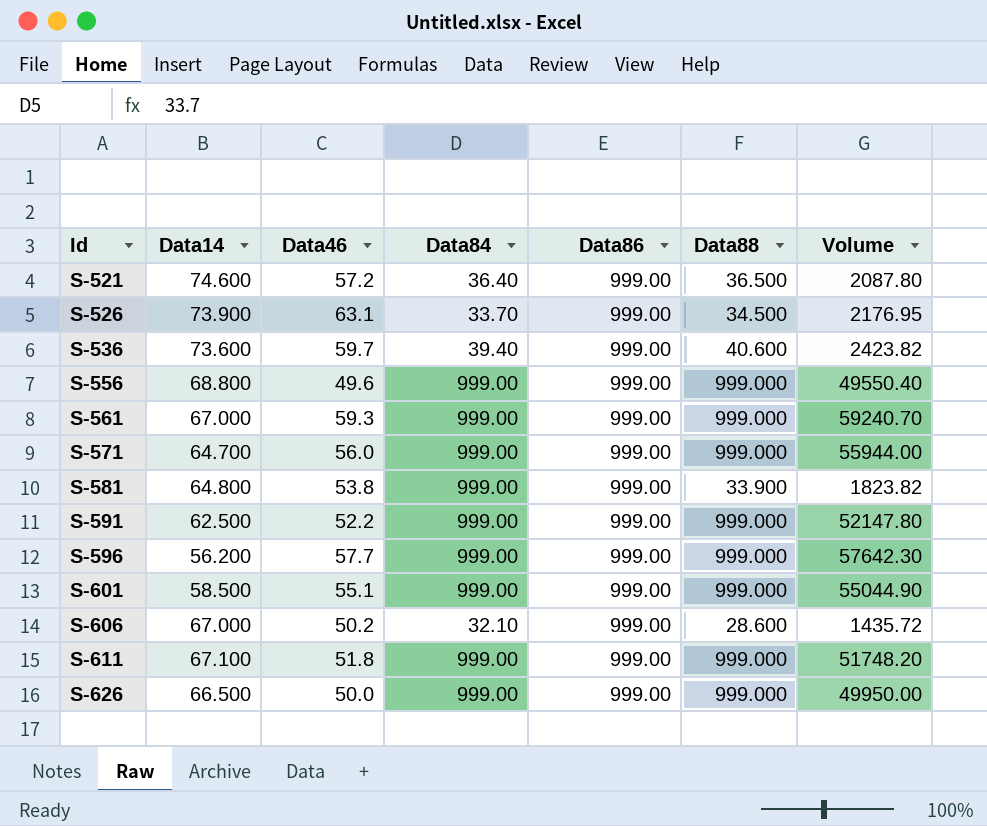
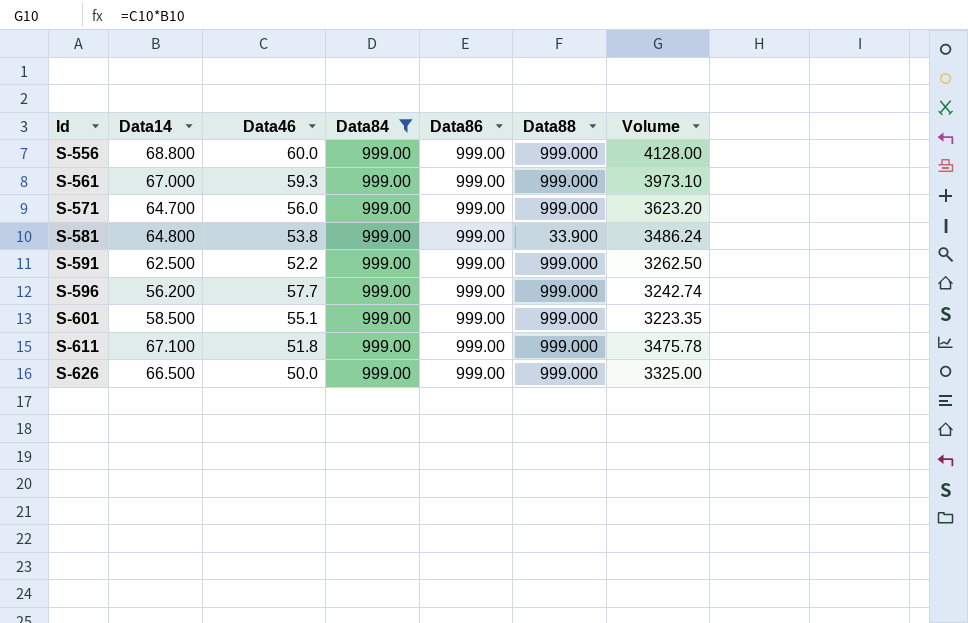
filter: none -> Data84 = 999.00
column Volume | formula: [Data46] * [Data88] -> [Data14] * [Data46]
S-556 | Data46: 49.6 -> 60.0

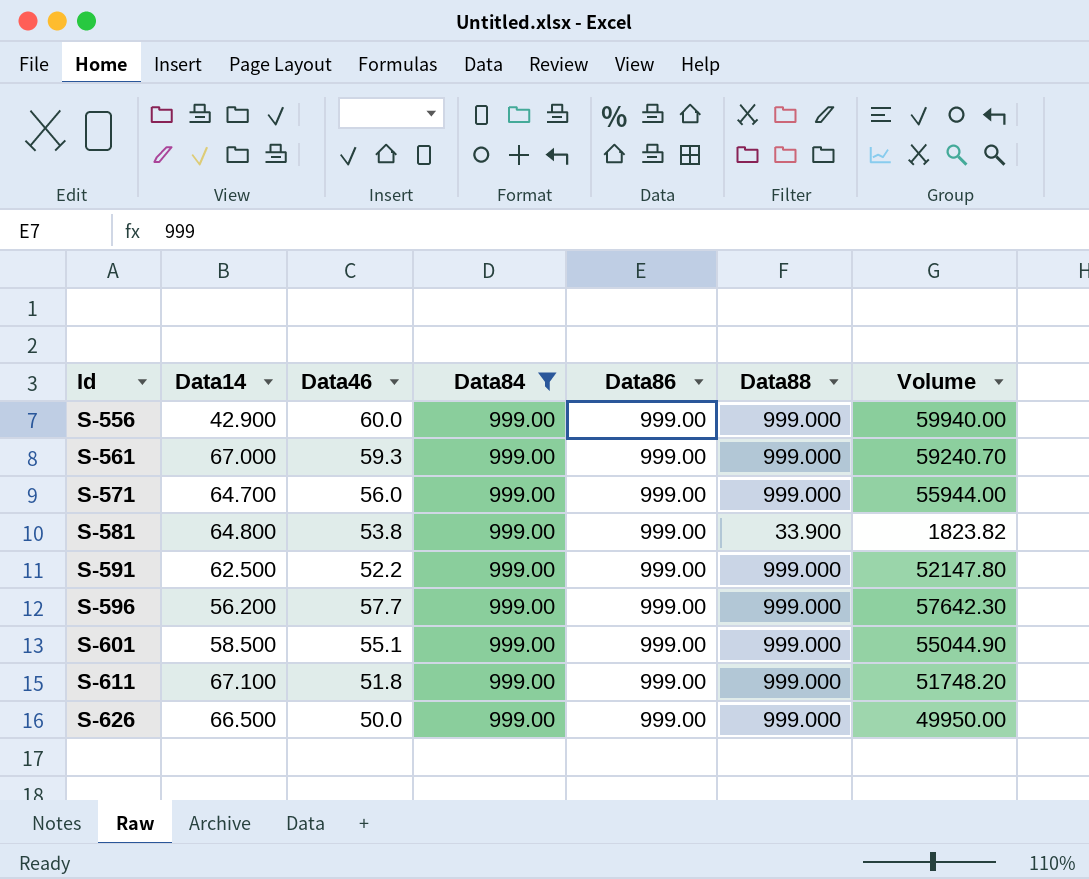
column Volume | formula: [Data14] * [Data46] -> [Data46] * [Data88]
S-556 | Data14: 68.800 -> 42.900

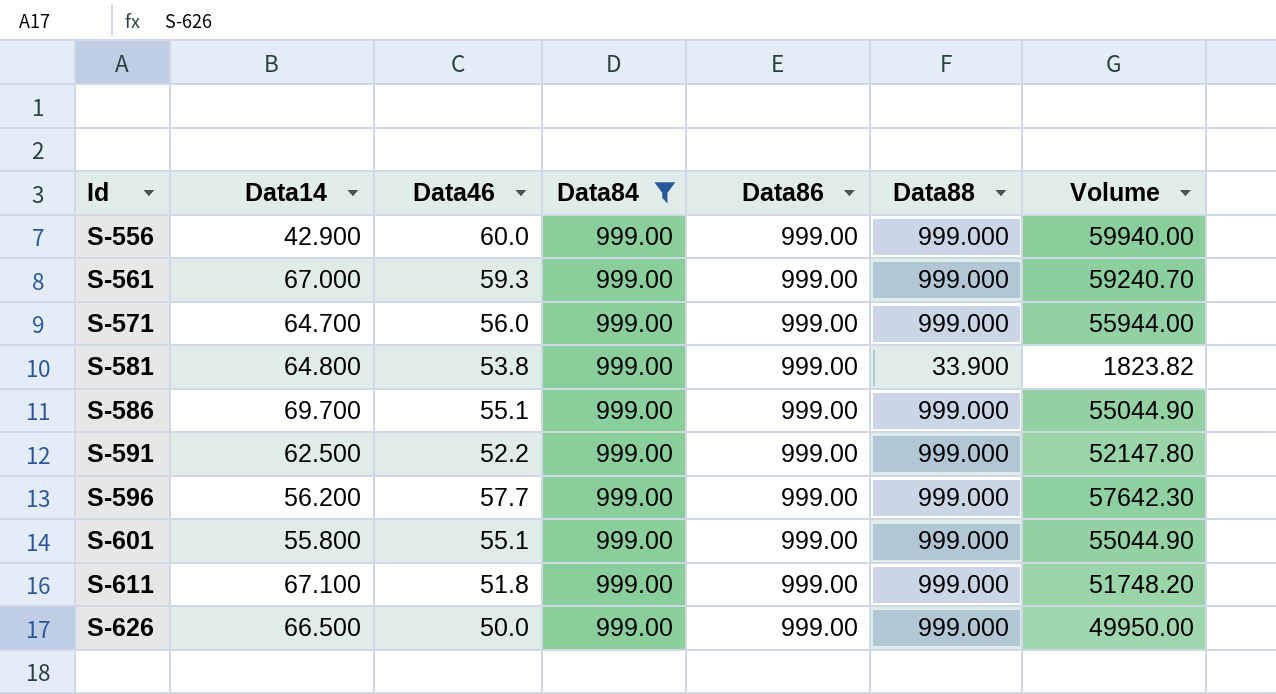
row S-586: none -> 69.700 | 55.1 | 999.00 | 999.00 | 999.000 | 55044.90
S-601 | Data14: 58.500 -> 55.800

